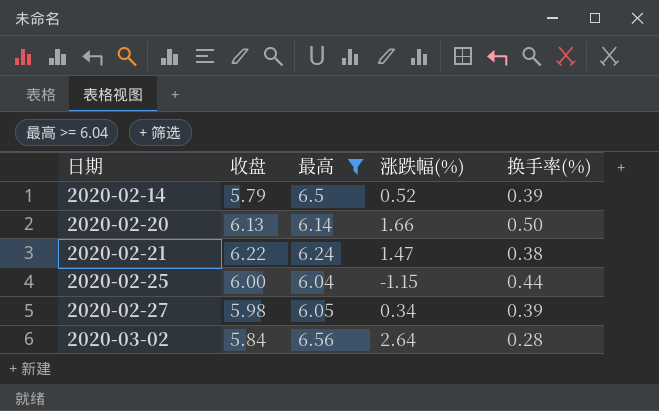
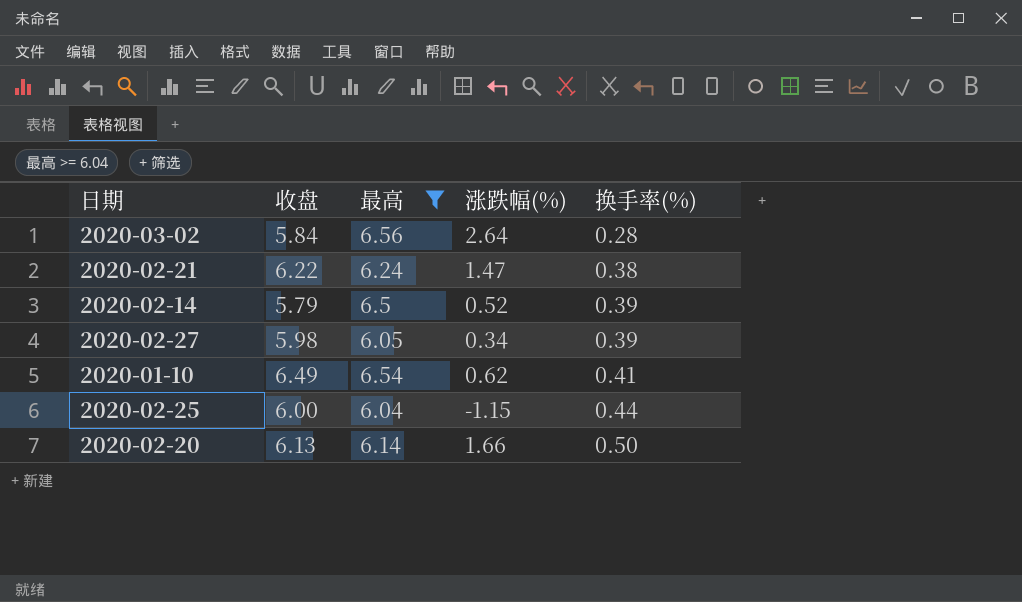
row order: 日期 ascending -> 换手率(%) ascending
row 2020-01-10: none -> 6.49 | 6.54 | 0.62 | 0.41

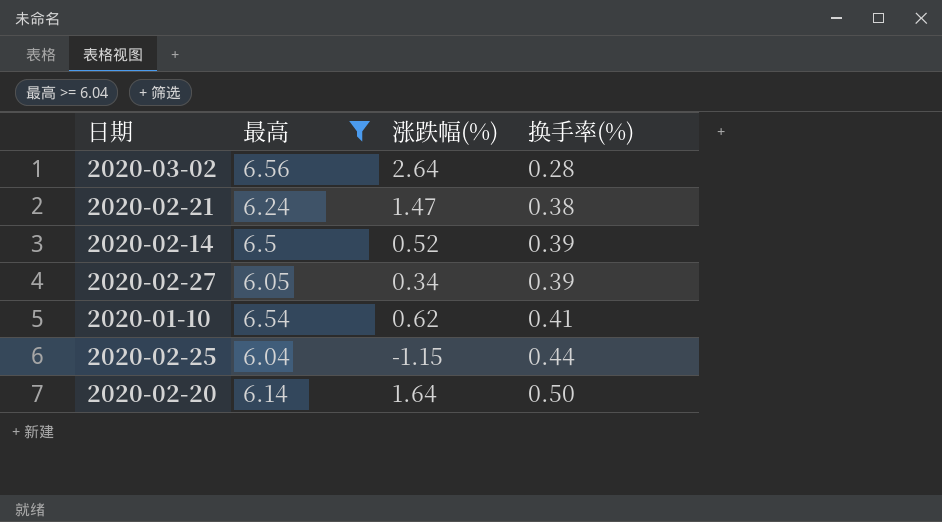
column 收盘 | position: 2 -> none
2020-02-20 | 涨跌幅(%): 1.66 -> 1.64

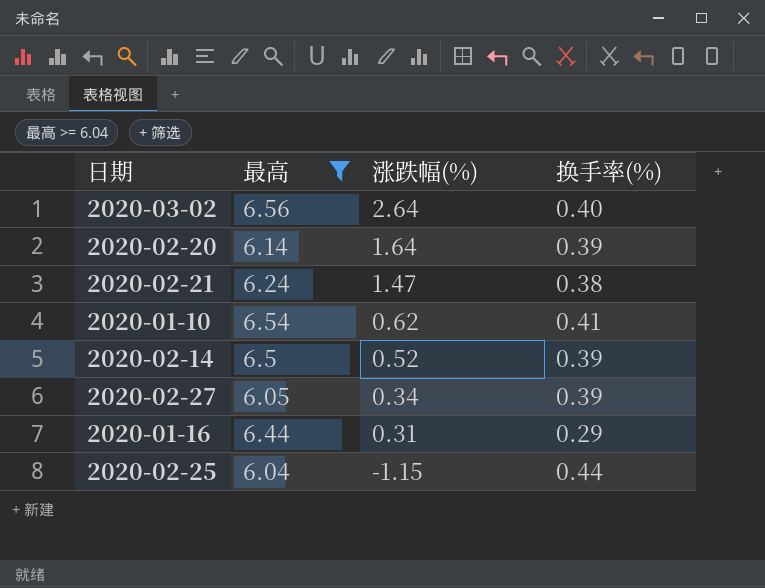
row order: 换手率(%) ascending -> 涨跌幅(%) descending
2020-03-02 | 换手率(%): 0.28 -> 0.40
2020-02-20 | 换手率(%): 0.50 -> 0.39
row 2020-01-16: none -> 6.44 | 0.31 | 0.29

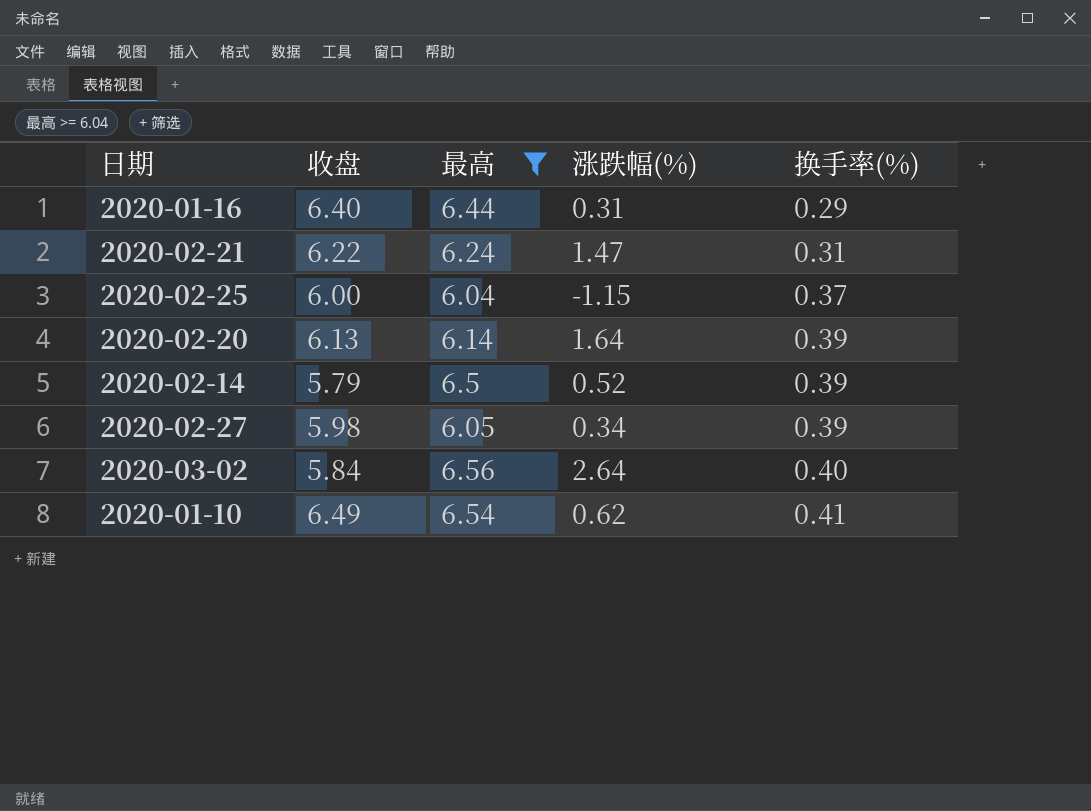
row order: 涨跌幅(%) descending -> 换手率(%) ascending
column 收盘 | position: none -> 2
2020-02-21 | 换手率(%): 0.38 -> 0.31
2020-02-25 | 换手率(%): 0.44 -> 0.37

